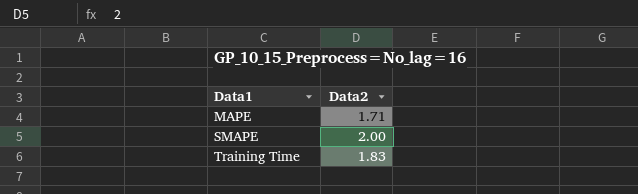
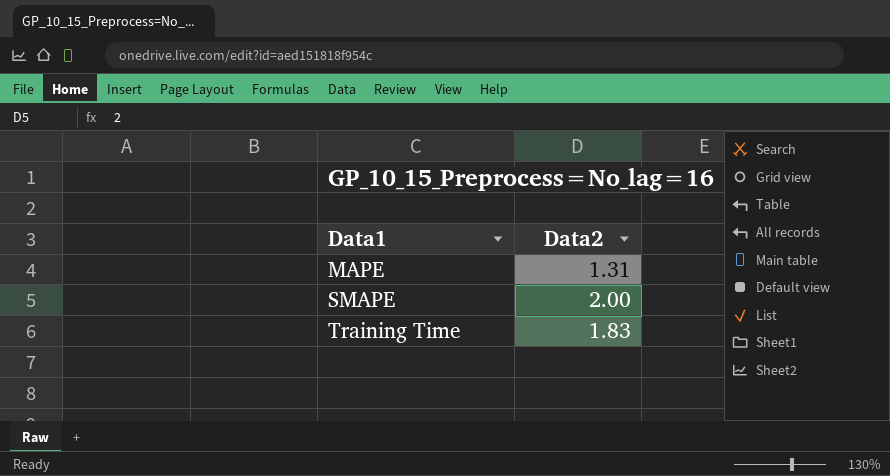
MAPE | Data2: 1.71 -> 1.31

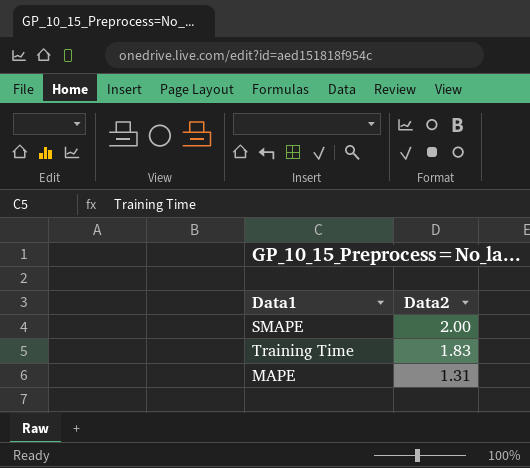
row order: Data1 ascending -> Data2 descending

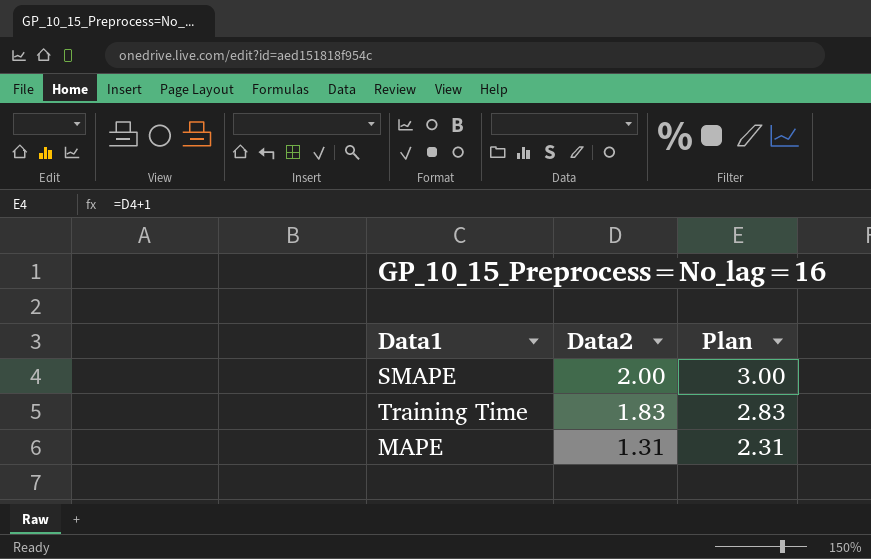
column Plan | formula: none -> [Data2] + 1

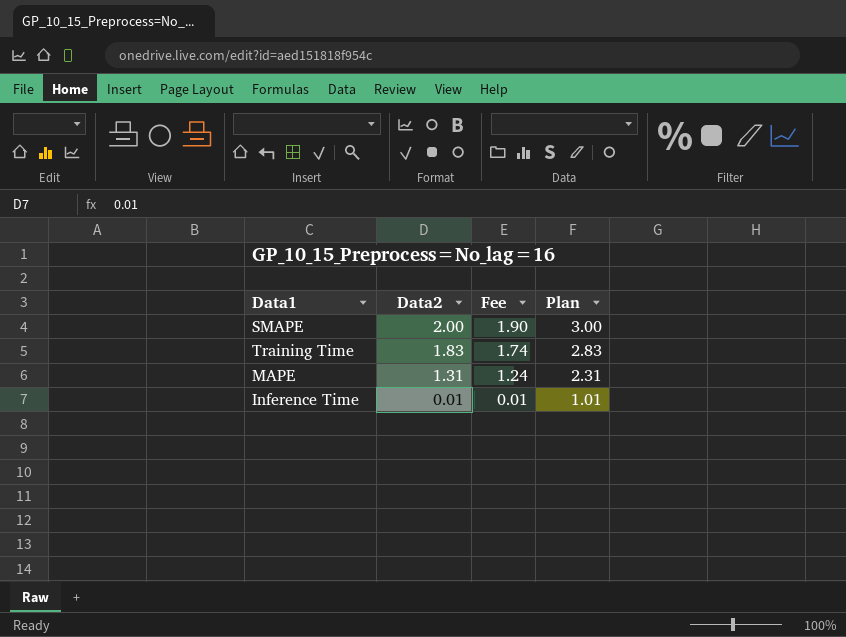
column Fee | formula: none -> [Data2] * 0.95
row Inference Time: none -> 0.01 | 0.01 | 1.01

